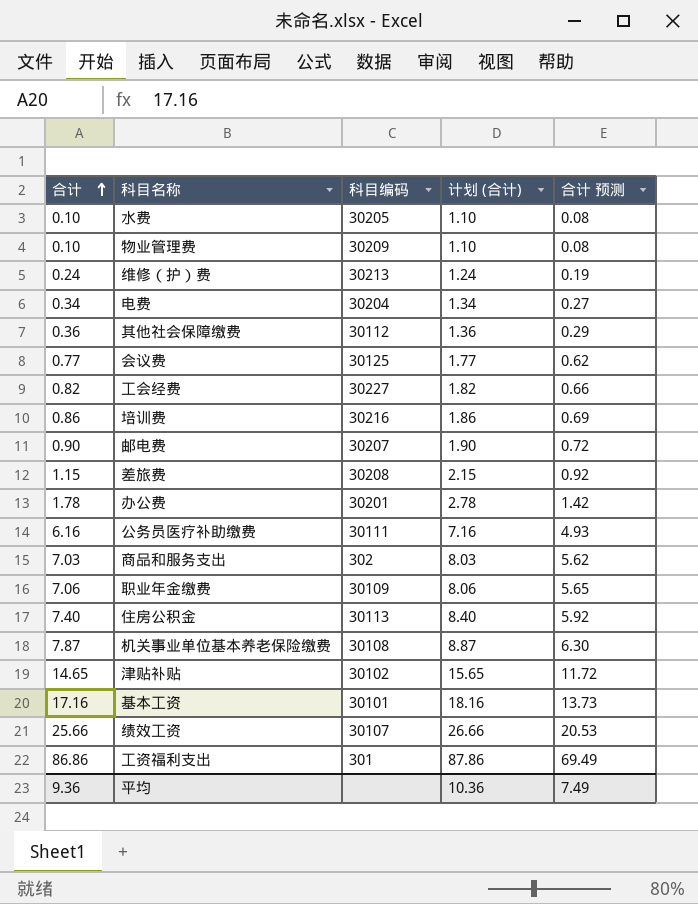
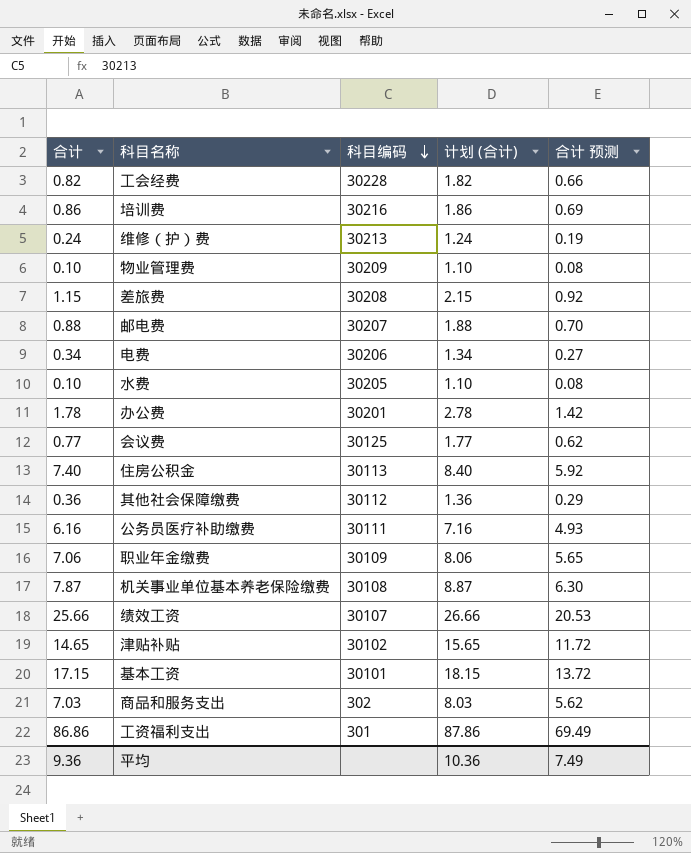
row order: 合计 ascending -> 科目编码 descending
工会经费 | 科目编码: 30227 -> 30228
邮电费 | 合计: 0.90 -> 0.88
邮电费 | 计划 (合计): 1.90 -> 1.88
邮电费 | 合计 预测: 0.72 -> 0.70
电费 | 科目编码: 30204 -> 30206
基本工资 | 合计: 17.16 -> 17.15
基本工资 | 计划 (合计): 18.16 -> 18.15
基本工资 | 合计 预测: 13.73 -> 13.72

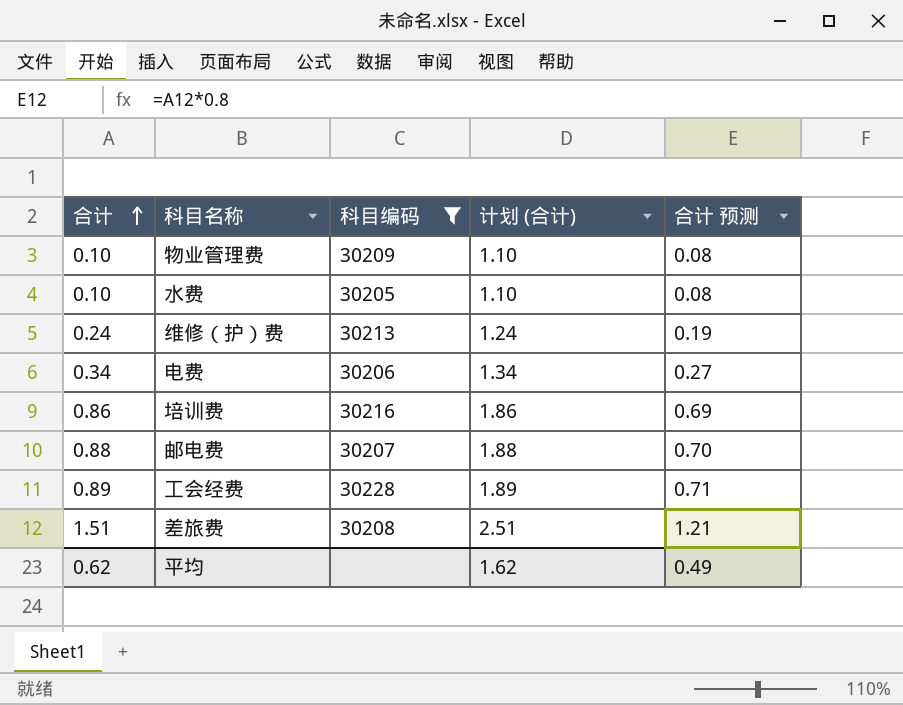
filter: none -> 科目编码 >= 30205
row order: 科目编码 descending -> 合计 ascending
工会经费 | 合计: 0.82 -> 0.89
工会经费 | 计划 (合计): 1.82 -> 1.89
工会经费 | 合计 预测: 0.66 -> 0.71
差旅费 | 合计: 1.15 -> 1.51
差旅费 | 计划 (合计): 2.15 -> 2.51
差旅费 | 合计 预测: 0.92 -> 1.21
平均 | 合计: 9.36 -> 0.62
平均 | 计划 (合计): 10.36 -> 1.62
平均 | 合计 预测: 7.49 -> 0.49

